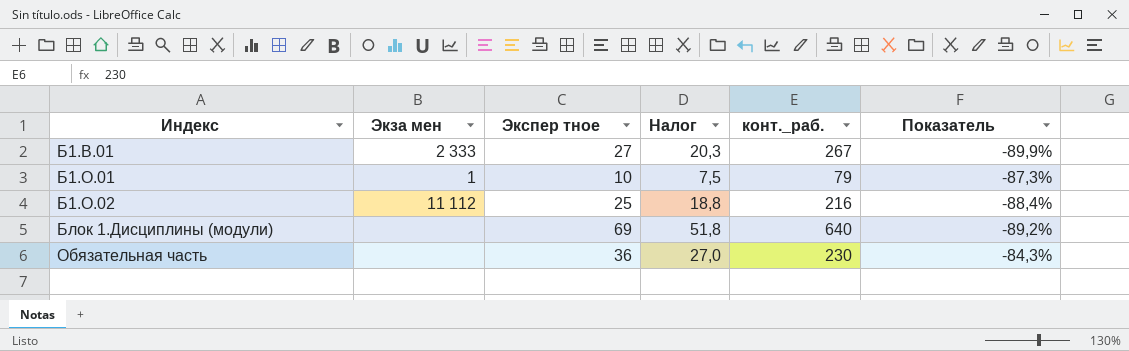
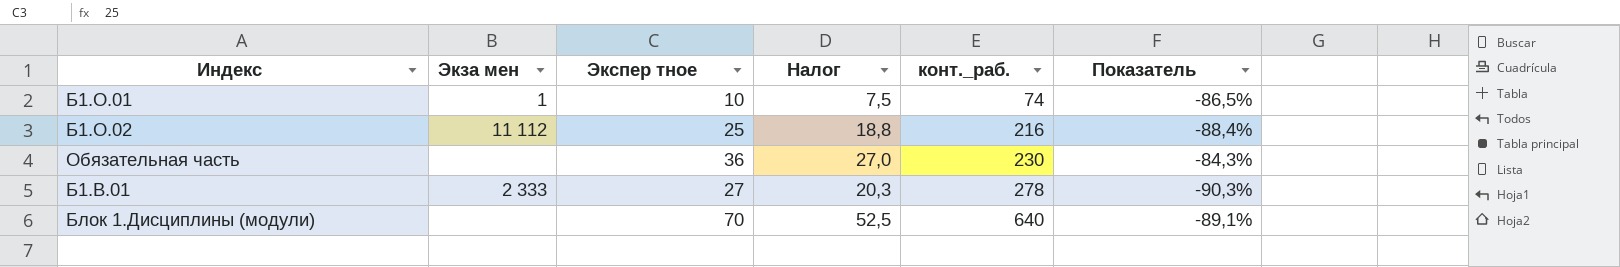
row order: Индекс ascending -> конт._раб. ascending
Б1.О.01 | конт._раб.: 79 -> 74
Б1.О.01 | Показатель: -87,3% -> -86,5%
Б1.В.01 | конт._раб.: 267 -> 278
Б1.В.01 | Показатель: -89,9% -> -90,3%
Блок 1.Дисциплины (модули) | Экспер тное: 69 -> 70
Блок 1.Дисциплины (модули) | Налог: 51,8 -> 52,5
Блок 1.Дисциплины (модули) | Показатель: -89,2% -> -89,1%

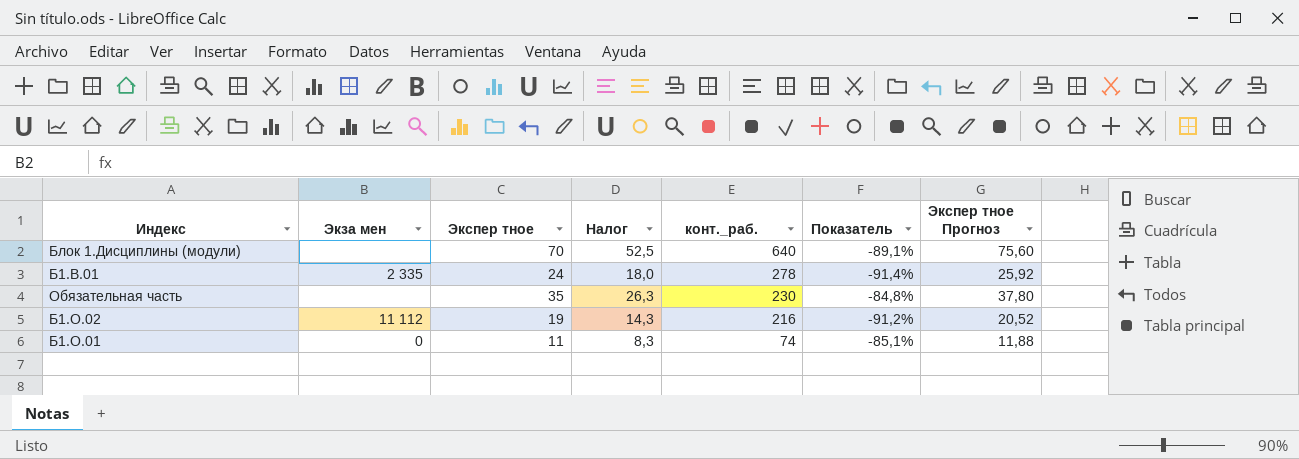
row order: конт._раб. ascending -> конт._раб. descending
column Экспер тное Прогноз | formula: none -> [Экспер тное] * 1,08
Б1.В.01 | Экза мен: 2 333 -> 2 335
Б1.В.01 | Экспер тное: 27 -> 24
Б1.В.01 | Налог: 20,3 -> 18,0
Б1.В.01 | Показатель: -90,3% -> -91,4%
Обязательная часть | Экспер тное: 36 -> 35
Обязательная часть | Налог: 27,0 -> 26,3
Обязательная часть | Показатель: -84,3% -> -84,8%
Б1.О.02 | Экспер тное: 25 -> 19
Б1.О.02 | Налог: 18,8 -> 14,3
Б1.О.02 | Показатель: -88,4% -> -91,2%
Б1.О.01 | Экза мен: 1 -> 0
Б1.О.01 | Экспер тное: 10 -> 11
Б1.О.01 | Налог: 7,5 -> 8,3
Б1.О.01 | Показатель: -86,5% -> -85,1%

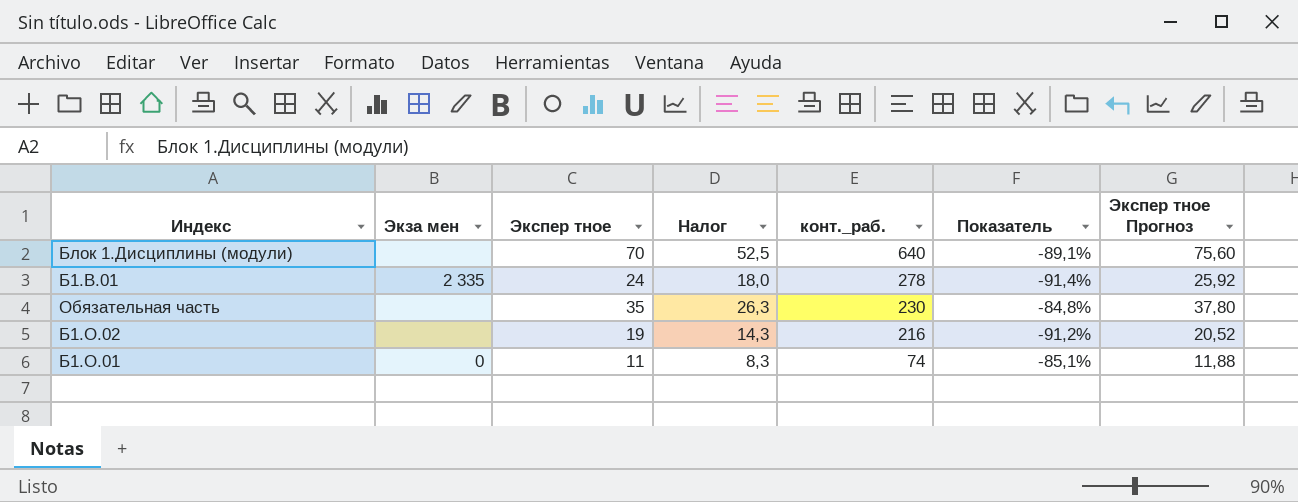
Б1.О.02 | Экза мен: 11 112 -> none

